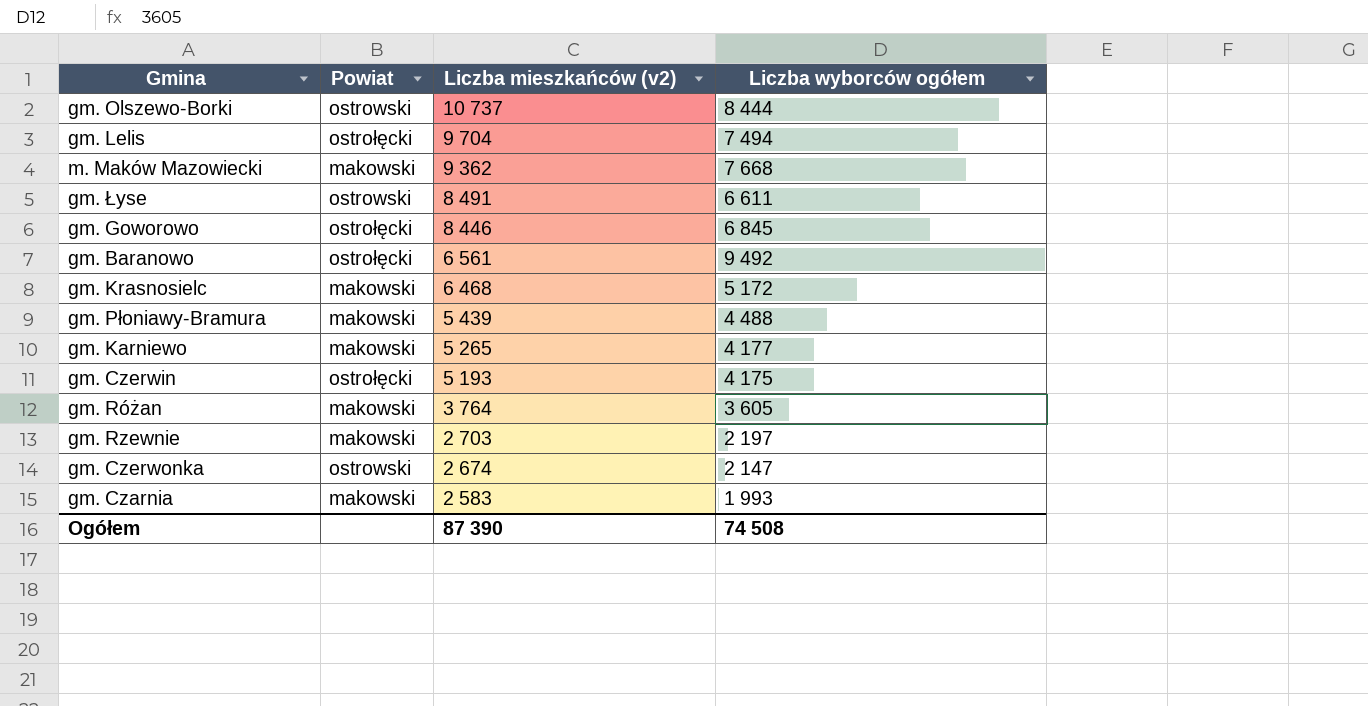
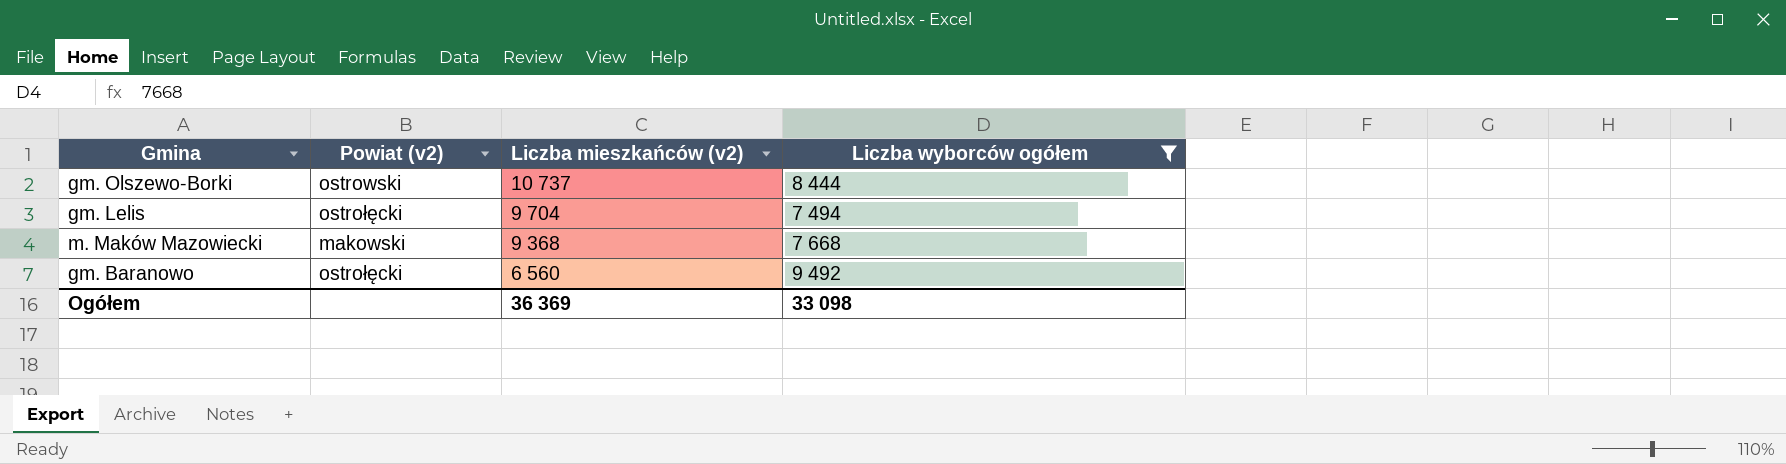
filter: none -> Liczba wyborców ogółem >= 7 494
column name: Powiat -> Powiat (v2)
m. Maków Mazowiecki | Liczba mieszkańców (v2): 9 362 -> 9 368
gm. Baranowo | Liczba mieszkańców (v2): 6 561 -> 6 560
Ogółem | Liczba mieszkańców (v2): 87 390 -> 36 369
Ogółem | Liczba wyborców ogółem: 74 508 -> 33 098

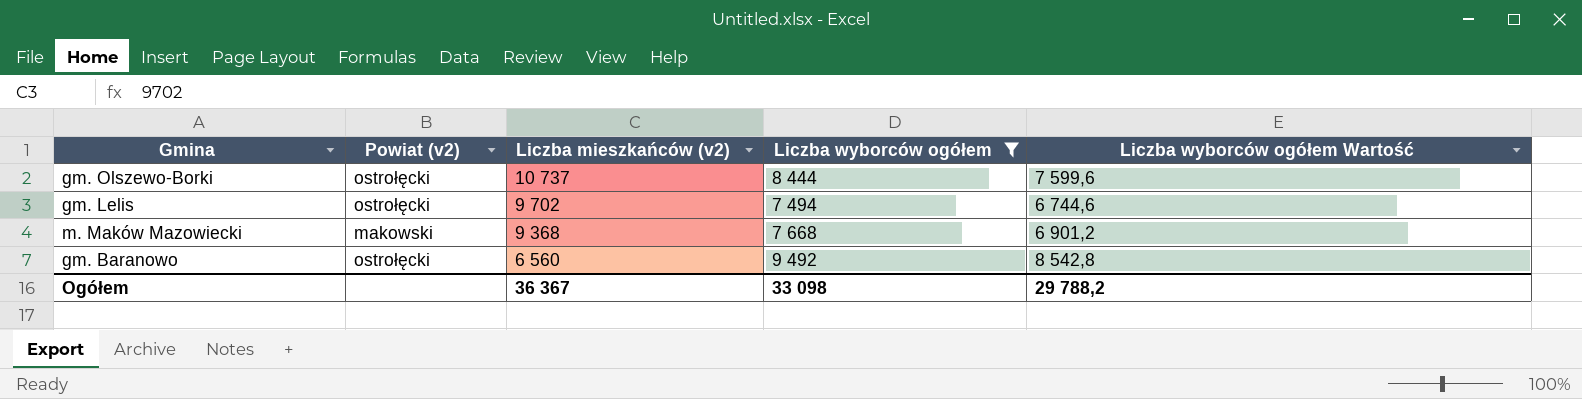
column Liczba wyborców ogółem Wartość | formula: none -> [Liczba wyborców ogółem] * 0,9
gm. Olszewo-Borki | Powiat (v2): ostrowski -> ostrołęcki
gm. Lelis | Liczba mieszkańców (v2): 9 704 -> 9 702
Ogółem | Liczba mieszkańców (v2): 36 369 -> 36 367

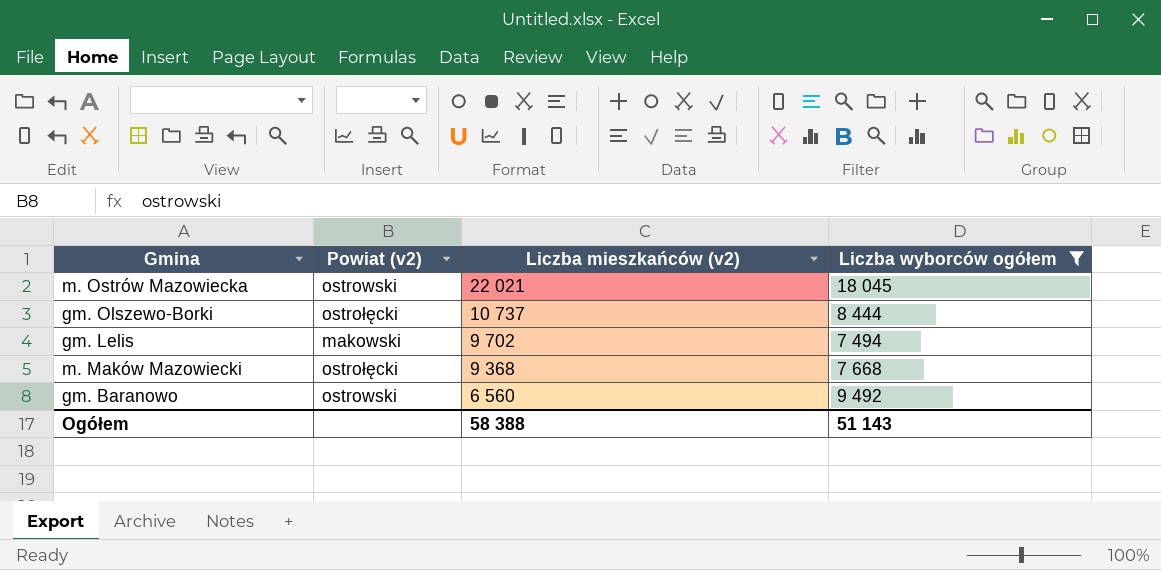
column Liczba wyborców ogółem Wartość | formula: [Liczba wyborców ogółem] * 0,9 -> none
row m. Ostrów Mazowiecka: none -> ostrowski | 22 021 | 18 045
gm. Lelis | Powiat (v2): ostrołęcki -> makowski
m. Maków Mazowiecki | Powiat (v2): makowski -> ostrołęcki
gm. Baranowo | Powiat (v2): ostrołęcki -> ostrowski
Ogółem | Liczba mieszkańców (v2): 36 367 -> 58 388
Ogółem | Liczba wyborców ogółem: 33 098 -> 51 143

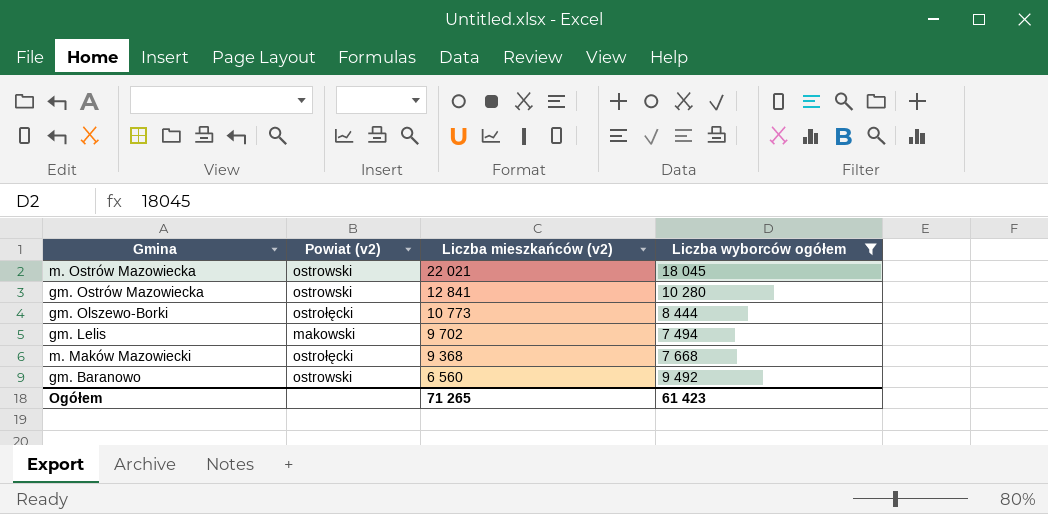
row gm. Ostrów Mazowiecka: none -> ostrowski | 12 841 | 10 280
gm. Olszewo-Borki | Liczba mieszkańców (v2): 10 737 -> 10 773
Ogółem | Liczba mieszkańców (v2): 58 388 -> 71 265
Ogółem | Liczba wyborców ogółem: 51 143 -> 61 423

